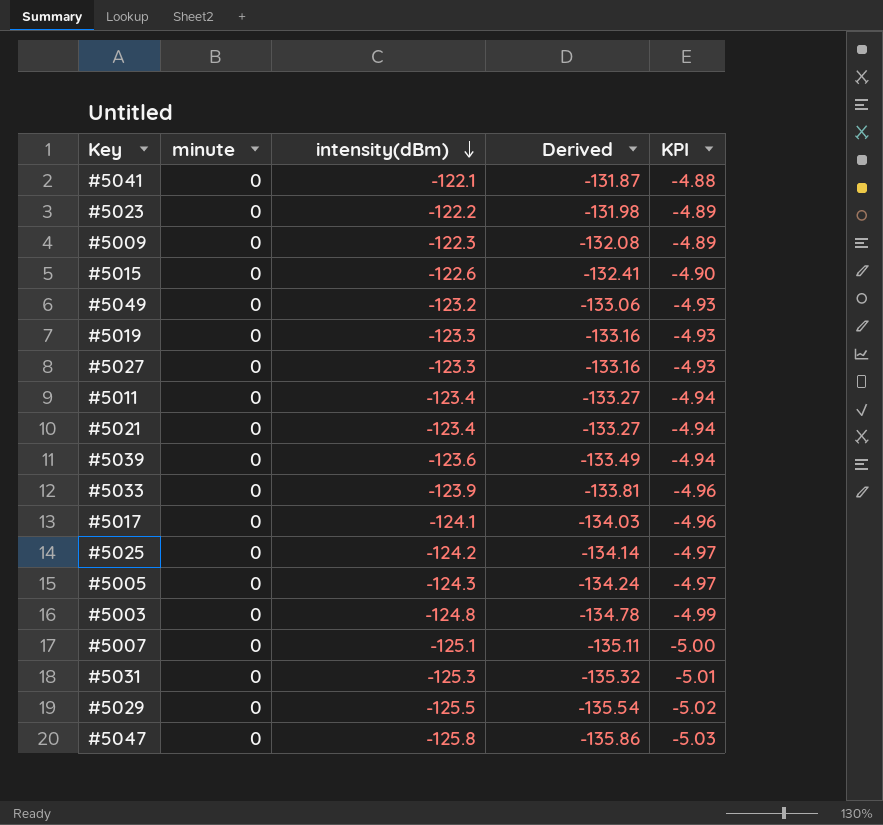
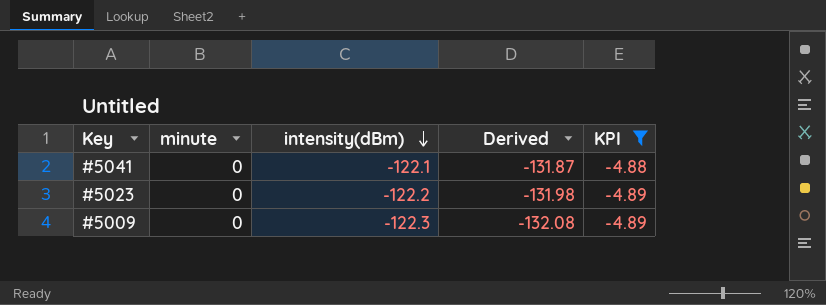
filter: none -> KPI >= -4.89

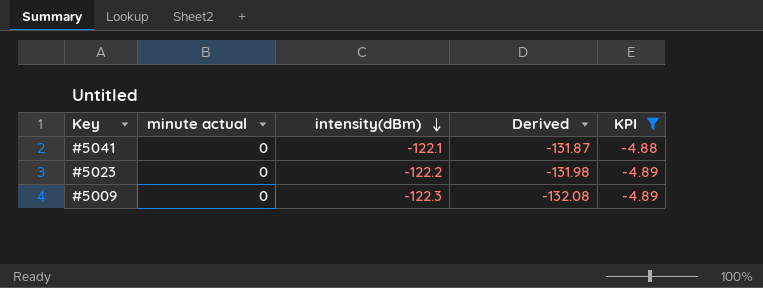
column name: minute -> minute actual

